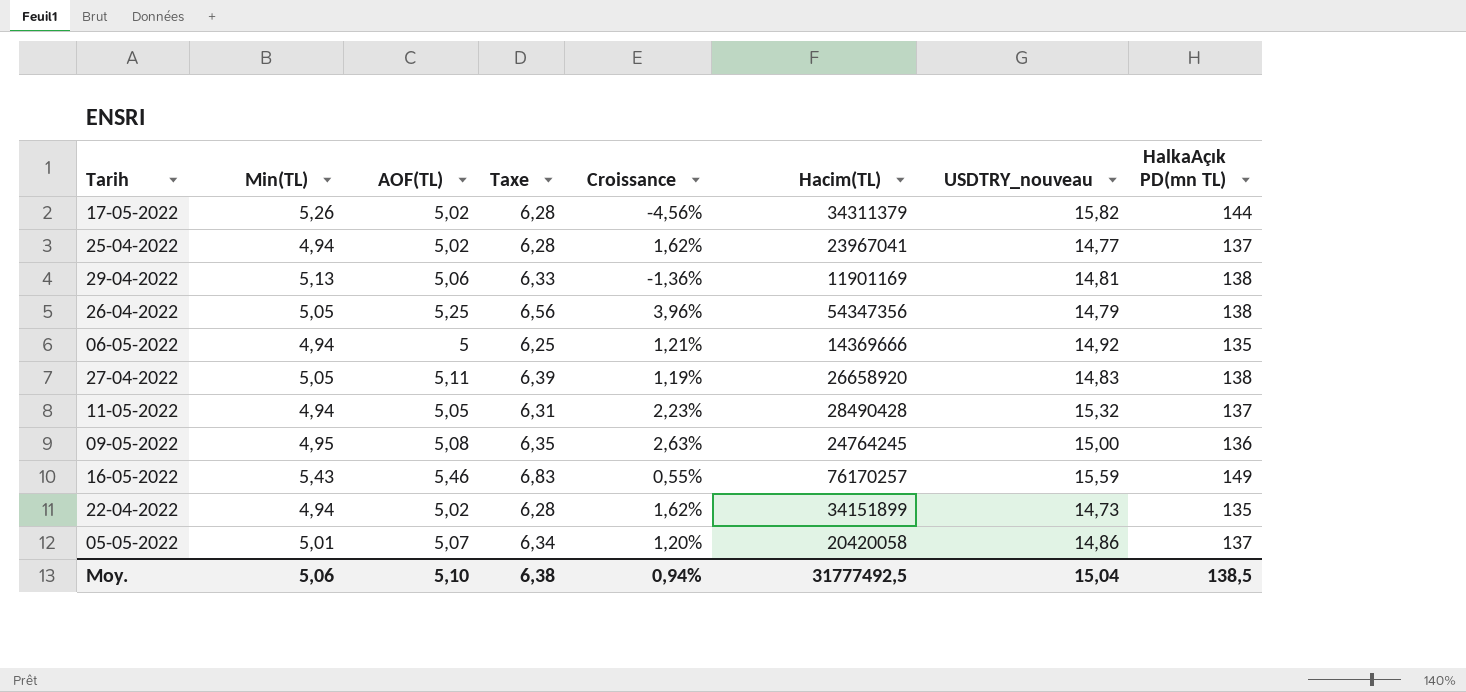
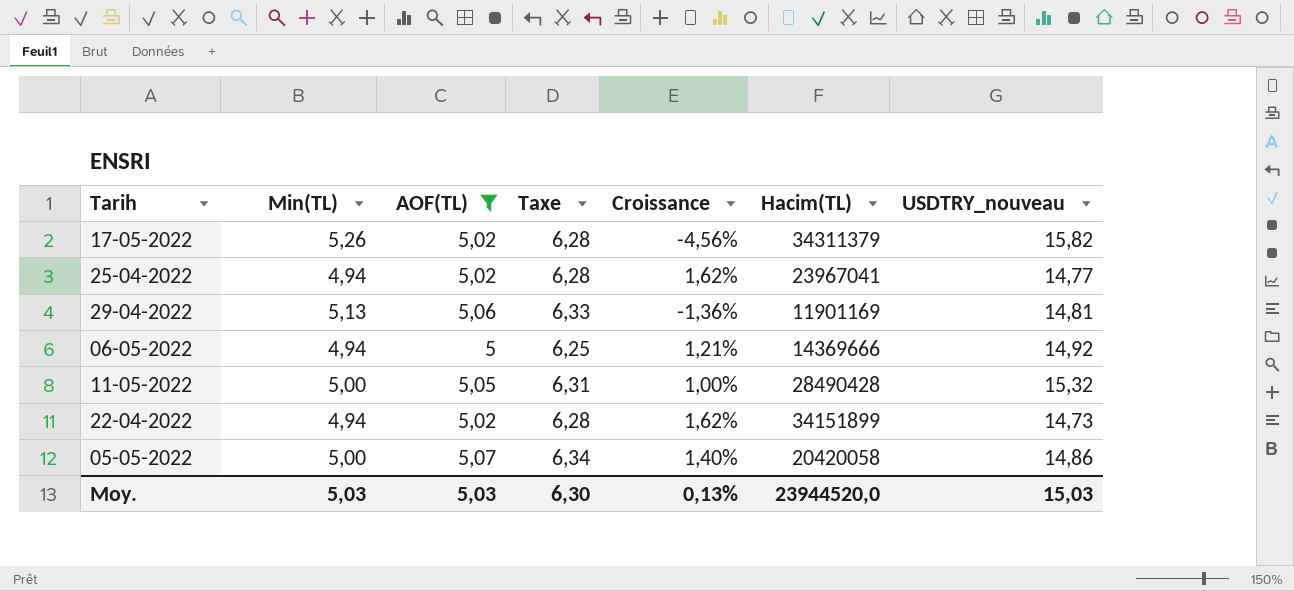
filter: none -> AOF(TL) <= 5,07
column HalkaAçık PD(mn TL) | position: 8 -> none
11-05-2022 | Min(TL): 4,94 -> 5,00
11-05-2022 | Croissance: 2,23% -> 1,00%
05-05-2022 | Min(TL): 5,01 -> 5,00
05-05-2022 | Croissance: 1,20% -> 1,40%
Moy. | Min(TL): 5,06 -> 5,03
Moy. | AOF(TL): 5,10 -> 5,03
Moy. | Taxe: 6,38 -> 6,30
Moy. | Croissance: 0,94% -> 0,13%
Moy. | Hacim(TL): 31777492,5 -> 23944520,0
Moy. | USDTRY_nouveau: 15,04 -> 15,03

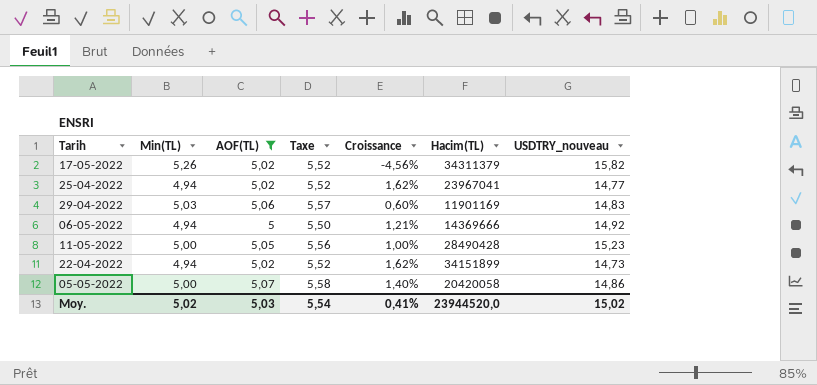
column Taxe | formula: [AOF(TL)] * 1,25 -> [AOF(TL)] * 1,1
29-04-2022 | Min(TL): 5,13 -> 5,03
29-04-2022 | Croissance: -1,36% -> 0,60%
29-04-2022 | USDTRY_nouveau: 14,81 -> 14,83
11-05-2022 | USDTRY_nouveau: 15,32 -> 15,23
Moy. | Min(TL): 5,03 -> 5,02
Moy. | Taxe: 6,30 -> 5,54
Moy. | Croissance: 0,13% -> 0,41%
Moy. | USDTRY_nouveau: 15,03 -> 15,02

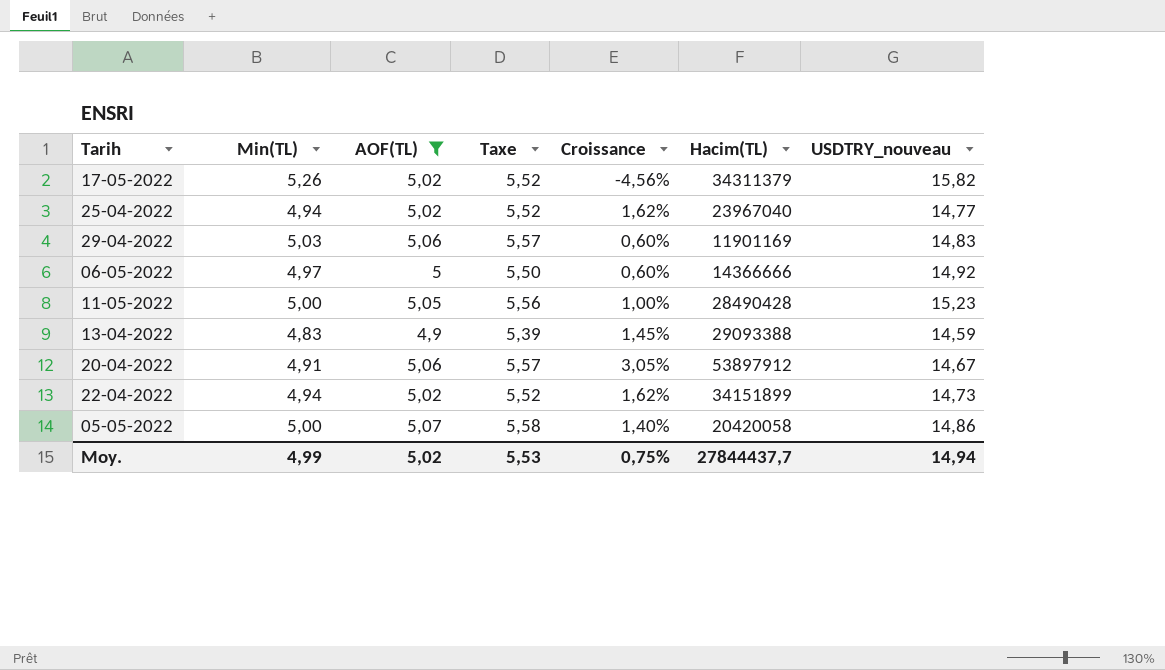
25-04-2022 | Hacim(TL): 23967041 -> 23967040
06-05-2022 | Min(TL): 4,94 -> 4,97
06-05-2022 | Croissance: 1,21% -> 0,60%
06-05-2022 | Hacim(TL): 14369666 -> 14366666
row 13-04-2022: none -> 4,83 | 4,9 | 5,39 | 1,45% | 29093388 | 14,59
row 20-04-2022: none -> 4,91 | 5,06 | 5,57 | 3,05% | 53897912 | 14,67
Moy. | Min(TL): 5,02 -> 4,99
Moy. | AOF(TL): 5,03 -> 5,02
Moy. | Taxe: 5,54 -> 5,53
Moy. | Croissance: 0,41% -> 0,75%
Moy. | Hacim(TL): 23944520,0 -> 27844437,7
Moy. | USDTRY_nouveau: 15,02 -> 14,94

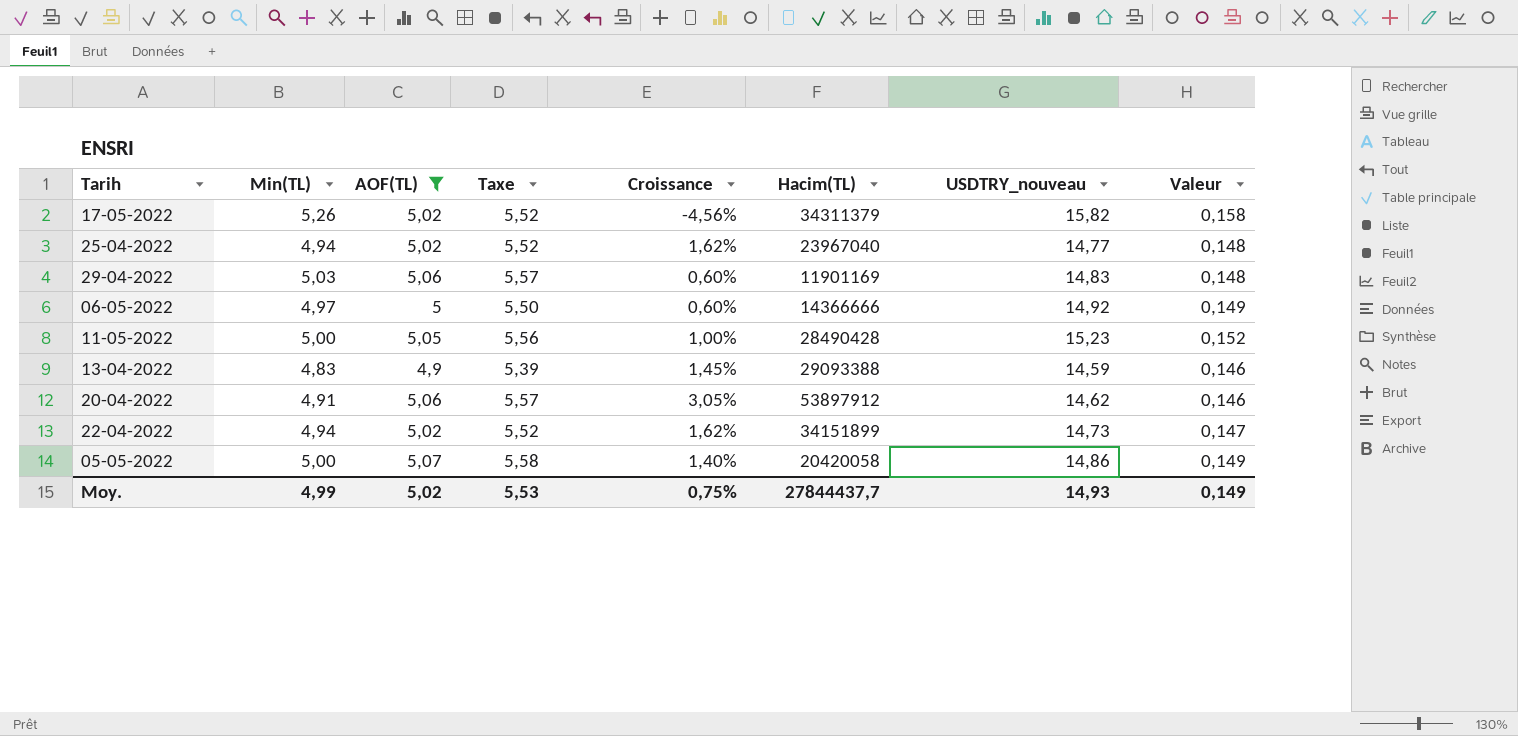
column Valeur | formula: none -> [USDTRY_nouveau] * 0,01
20-04-2022 | USDTRY_nouveau: 14,67 -> 14,62
Moy. | USDTRY_nouveau: 14,94 -> 14,93

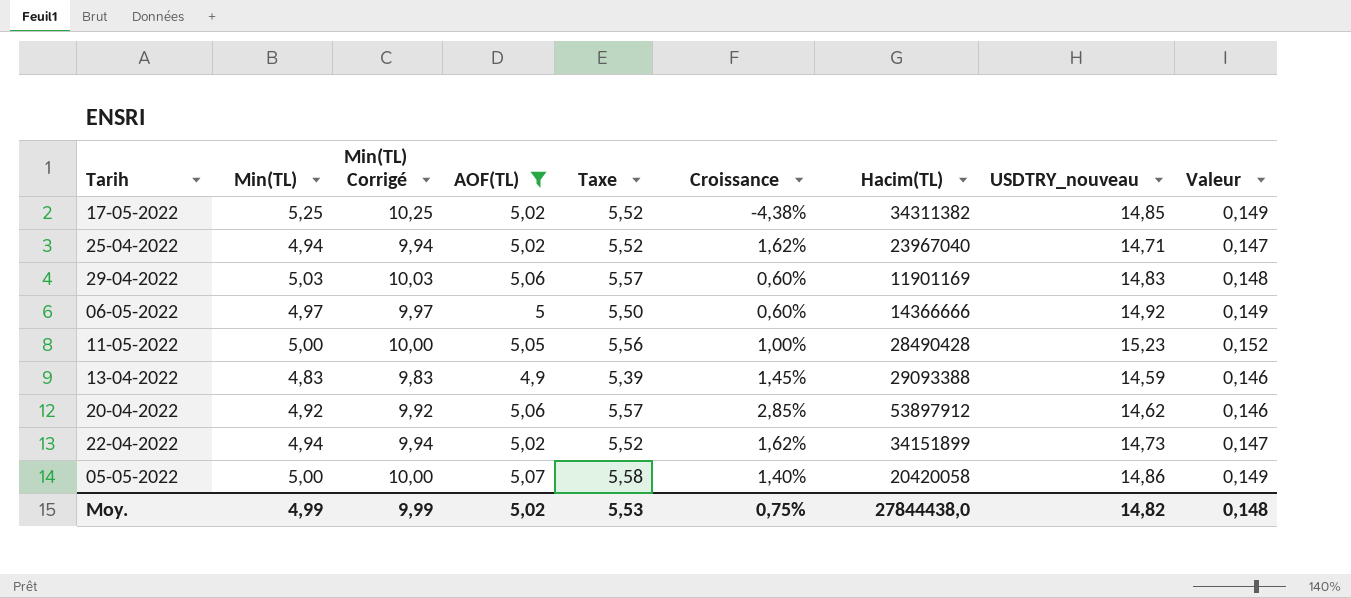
column Min(TL) Corrigé | formula: none -> [Min(TL)] + 5
17-05-2022 | Min(TL): 5,26 -> 5,25
17-05-2022 | Croissance: -4,56% -> -4,38%
17-05-2022 | Hacim(TL): 34311379 -> 34311382
17-05-2022 | USDTRY_nouveau: 15,82 -> 14,85
17-05-2022 | Valeur: 0,158 -> 0,149
25-04-2022 | USDTRY_nouveau: 14,77 -> 14,71
25-04-2022 | Valeur: 0,148 -> 0,147
20-04-2022 | Min(TL): 4,91 -> 4,92
20-04-2022 | Croissance: 3,05% -> 2,85%
Moy. | Hacim(TL): 27844437,7 -> 27844438,0
Moy. | USDTRY_nouveau: 14,93 -> 14,82
Moy. | Valeur: 0,149 -> 0,148

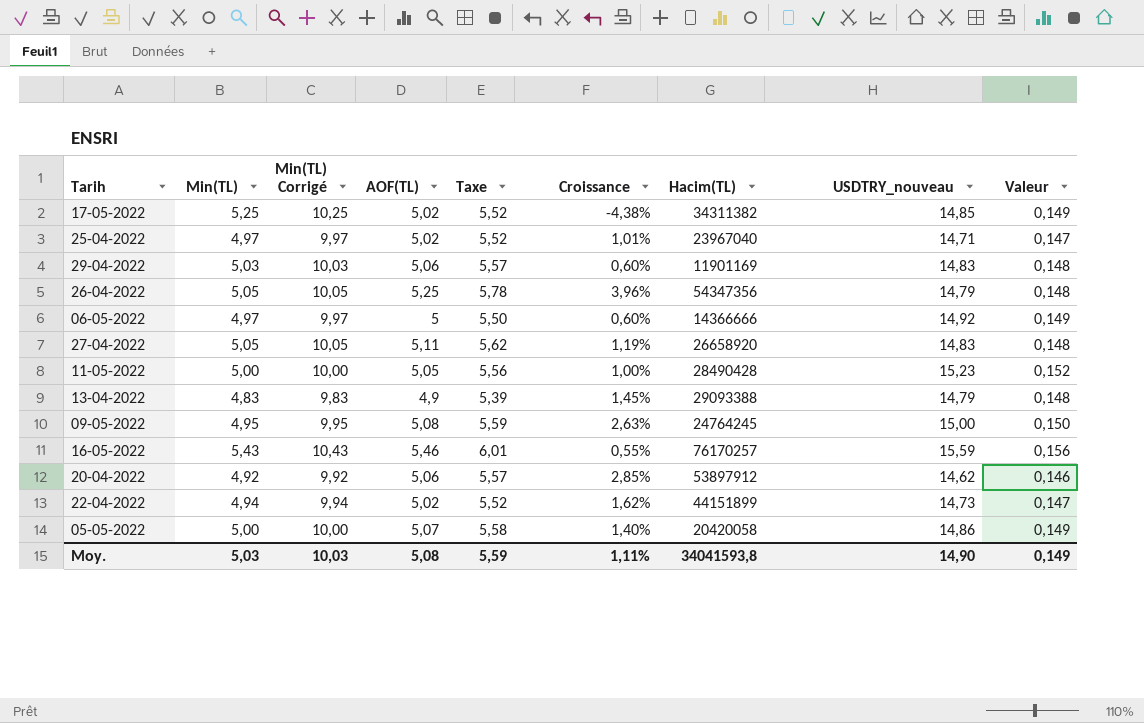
filter: AOF(TL) <= 5,07 -> none
25-04-2022 | Min(TL): 4,94 -> 4,97
25-04-2022 | Min(TL) Corrigé: 9,94 -> 9,97
25-04-2022 | Croissance: 1,62% -> 1,01%
13-04-2022 | USDTRY_nouveau: 14,59 -> 14,79
13-04-2022 | Valeur: 0,146 -> 0,148
22-04-2022 | Hacim(TL): 34151899 -> 44151899
Moy. | Min(TL): 4,99 -> 5,03
Moy. | Min(TL) Corrigé: 9,99 -> 10,03
Moy. | AOF(TL): 5,02 -> 5,08
Moy. | Taxe: 5,53 -> 5,59
Moy. | Croissance: 0,75% -> 1,11%
Moy. | Hacim(TL): 27844438,0 -> 34041593,8
Moy. | USDTRY_nouveau: 14,82 -> 14,90
Moy. | Valeur: 0,148 -> 0,149

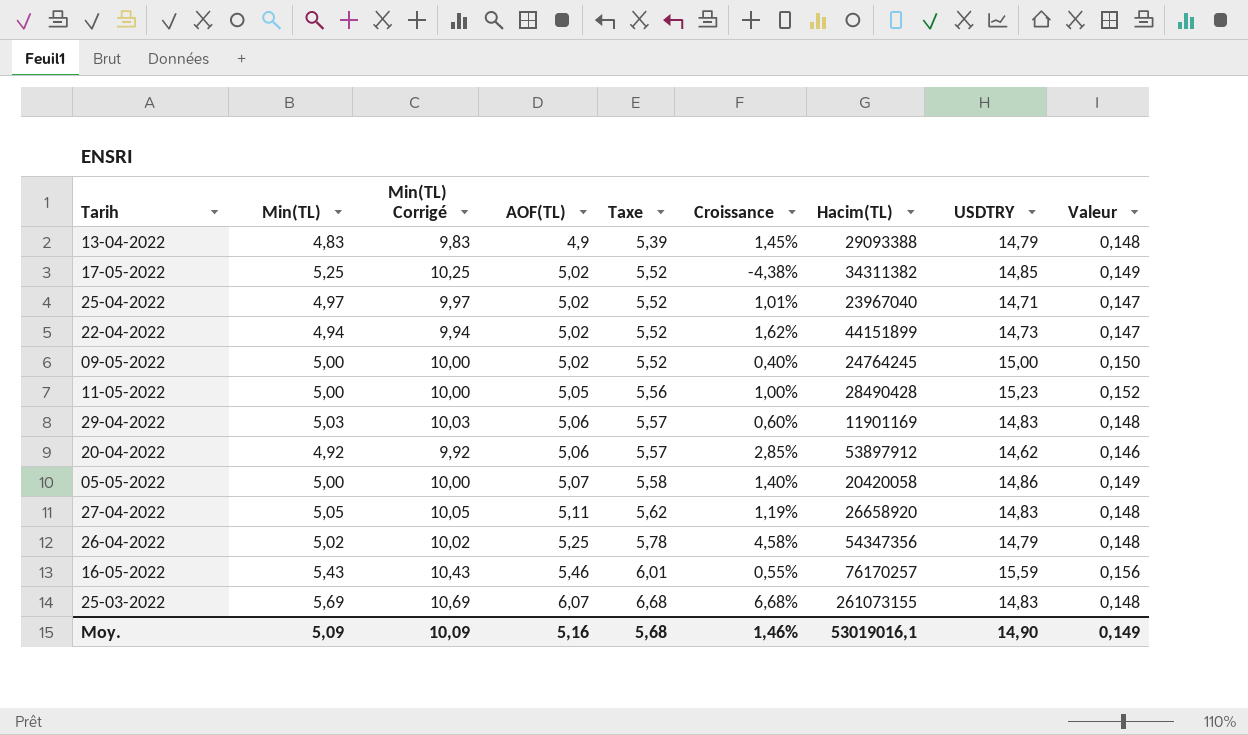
row order: none -> AOF(TL) ascending
column name: USDTRY_nouveau -> USDTRY
row 06-05-2022: 4,97 | 9,97 | 5 | 5,50 | 0,60% | 14366666 | 14,92 | 0,149 -> none
09-05-2022 | Min(TL): 4,95 -> 5,00
09-05-2022 | Min(TL) Corrigé: 9,95 -> 10,00
09-05-2022 | AOF(TL): 5,08 -> 5,02
09-05-2022 | Taxe: 5,59 -> 5,52
09-05-2022 | Croissance: 2,63% -> 0,40%
26-04-2022 | Min(TL): 5,05 -> 5,02
26-04-2022 | Min(TL) Corrigé: 10,05 -> 10,02
26-04-2022 | Croissance: 3,96% -> 4,58%
row 25-03-2022: none -> 5,69 | 10,69 | 6,07 | 6,68 | 6,68% | 261073155 | 14,83 | 0,148
Moy. | Min(TL): 5,03 -> 5,09
Moy. | Min(TL) Corrigé: 10,03 -> 10,09
Moy. | AOF(TL): 5,08 -> 5,16
Moy. | Taxe: 5,59 -> 5,68
Moy. | Croissance: 1,11% -> 1,46%
Moy. | Hacim(TL): 34041593,8 -> 53019016,1

